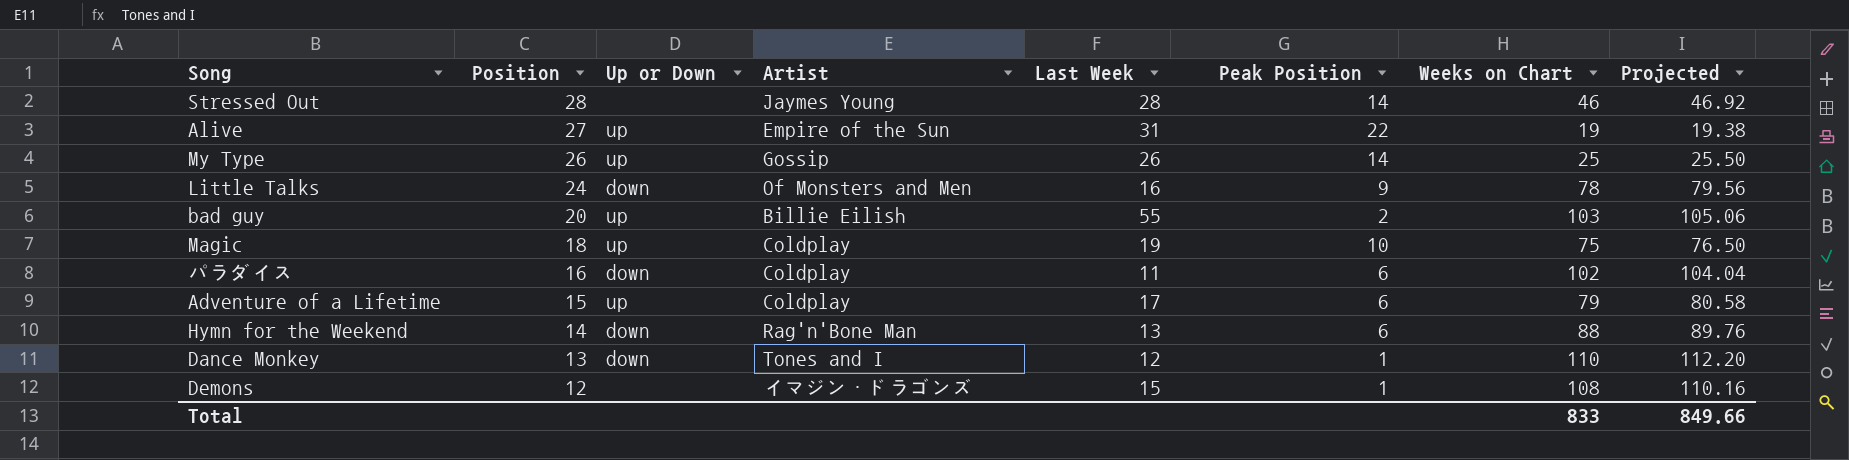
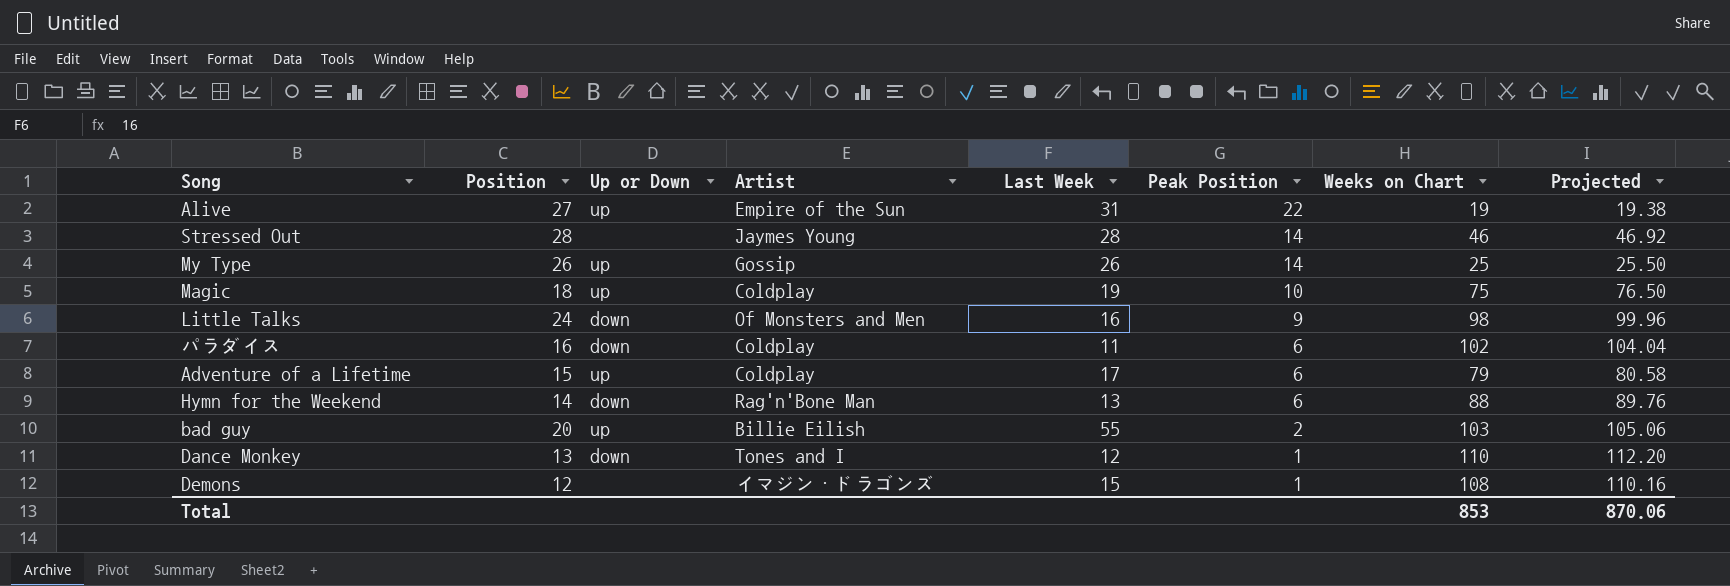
row order: Position descending -> Peak Position descending
Little Talks | Weeks on Chart: 78 -> 98
Little Talks | Projected: 79.56 -> 99.96
Total | Weeks on Chart: 833 -> 853
Total | Projected: 849.66 -> 870.06

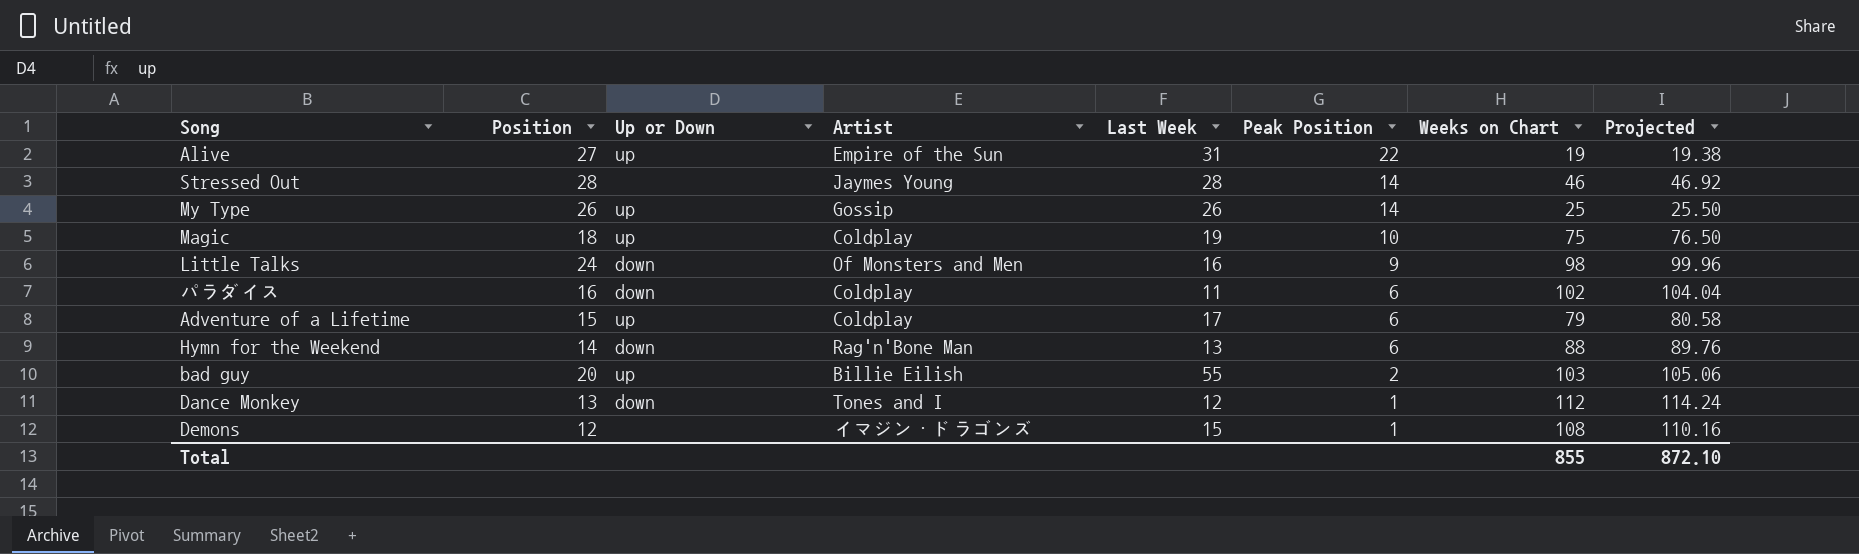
Dance Monkey | Weeks on Chart: 110 -> 112
Dance Monkey | Projected: 112.20 -> 114.24
Total | Weeks on Chart: 853 -> 855
Total | Projected: 870.06 -> 872.10

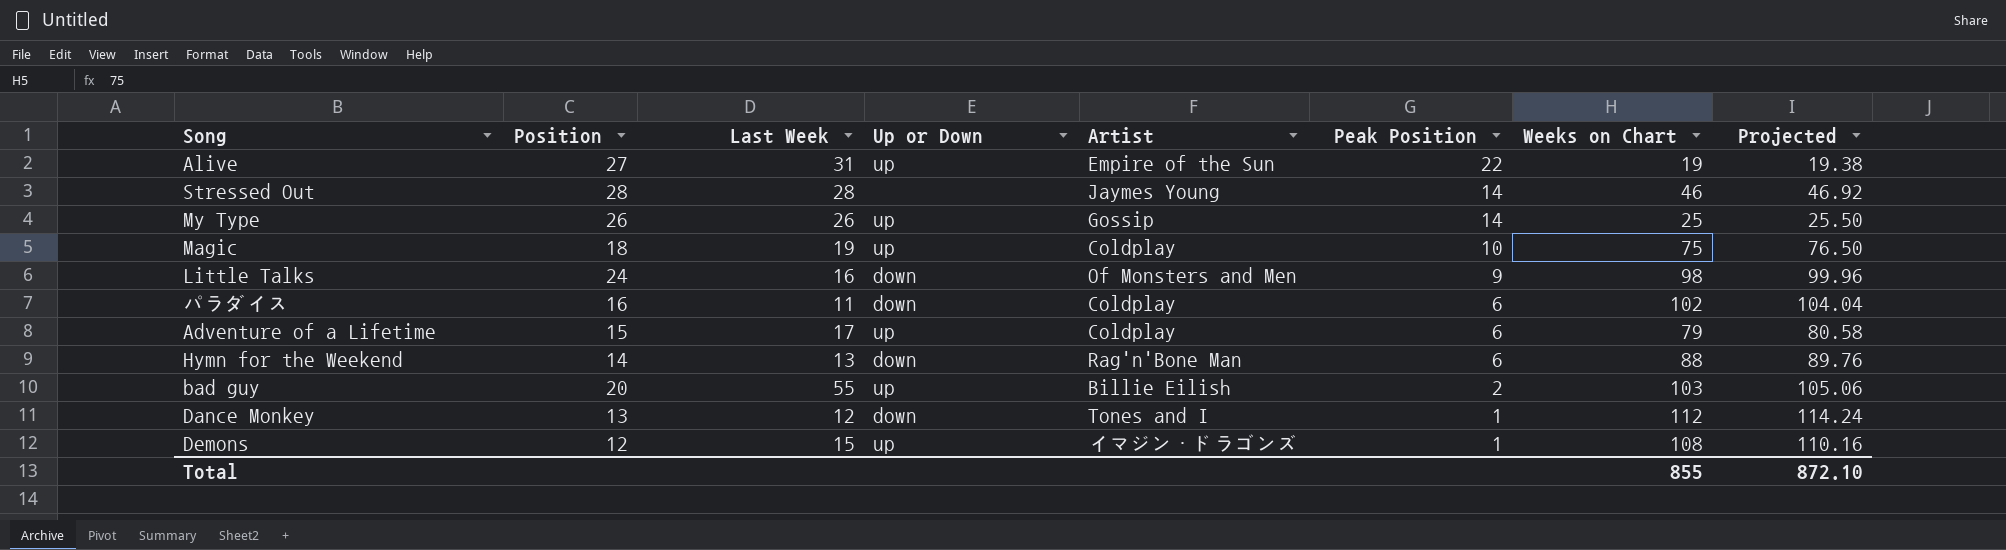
column Last Week | position: 5 -> 3
Demons | Up or Down: none -> up

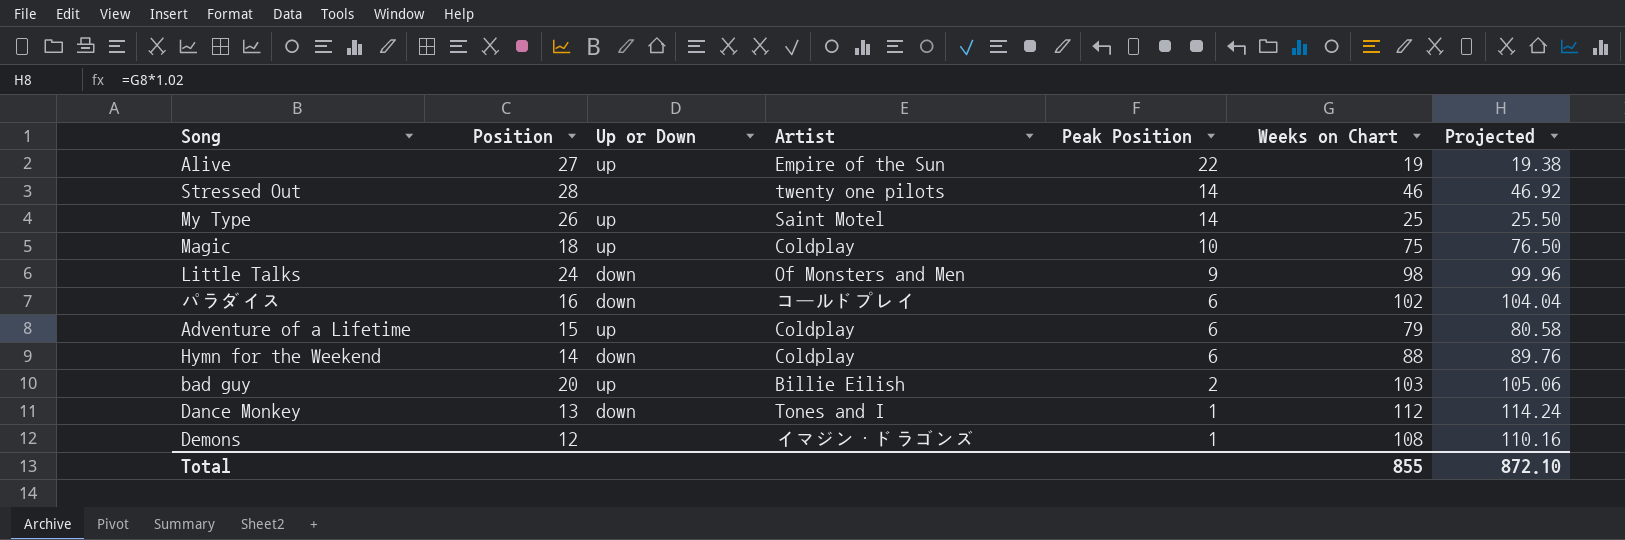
column Last Week | position: 3 -> none
Stressed Out | Artist: Jaymes Young -> twenty one pilots
My Type | Artist: Gossip -> Saint Motel
パラダイス | Artist: Coldplay -> コールドプレイ
Hymn for the Weekend | Artist: Rag'n'Bone Man -> Coldplay
Demons | Up or Down: up -> none

